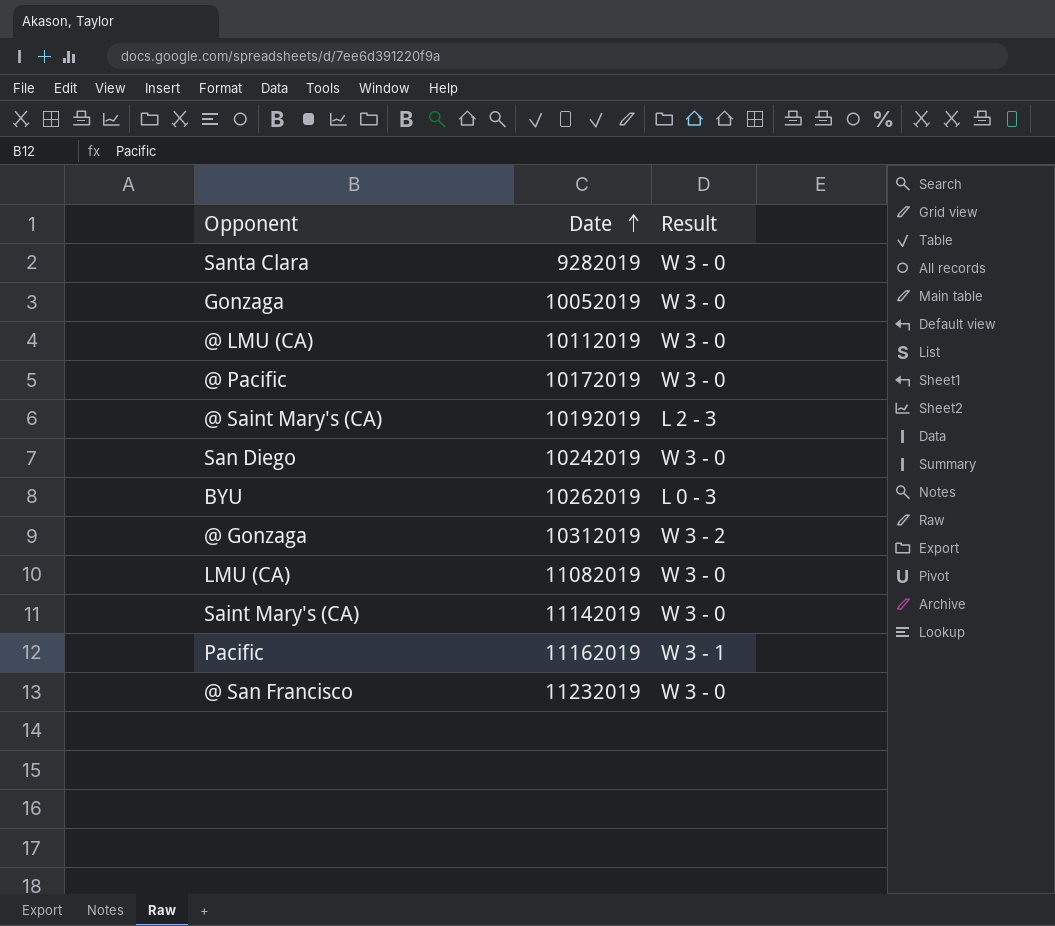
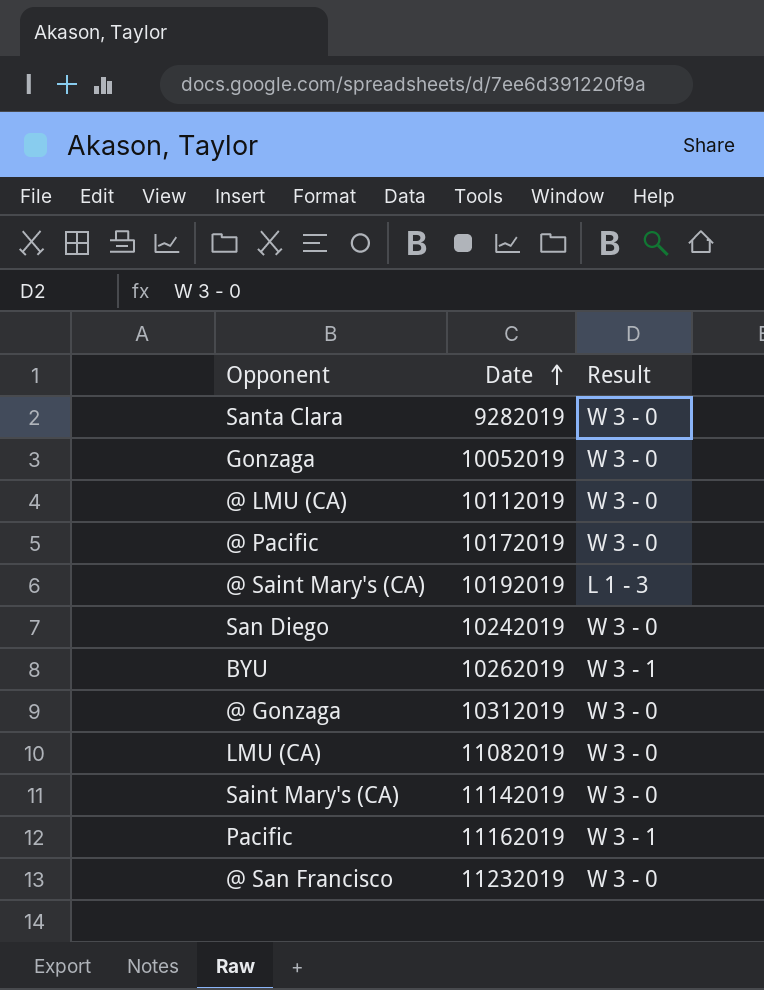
@ Saint Mary's (CA) | Result: L 2 - 3 -> L 1 - 3
BYU | Result: L 0 - 3 -> W 3 - 1
@ Gonzaga | Result: W 3 - 2 -> W 3 - 0

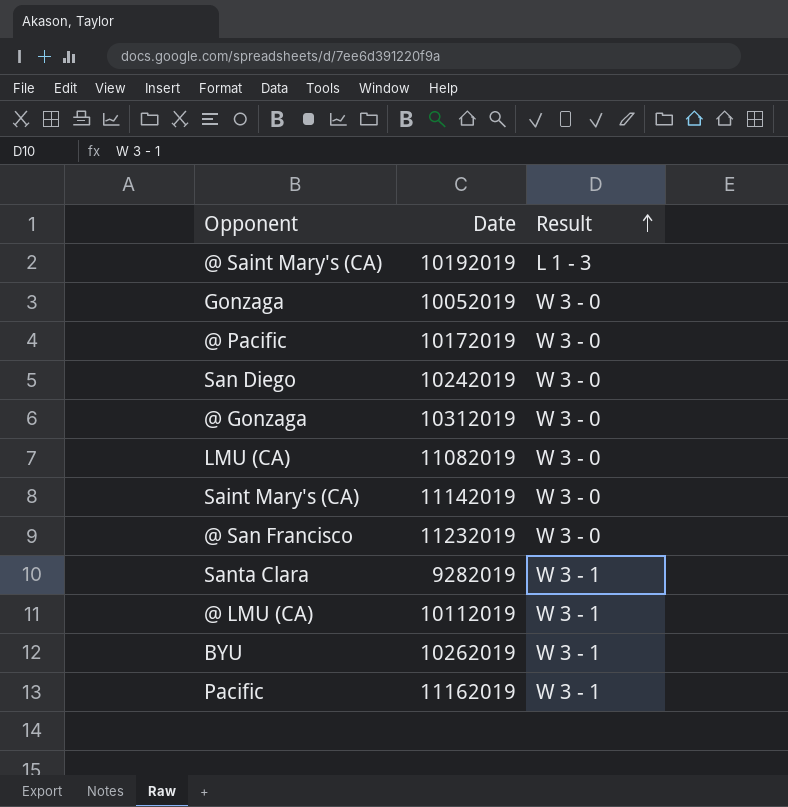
row order: Date ascending -> Result ascending
Santa Clara | Result: W 3 - 0 -> W 3 - 1
@ LMU (CA) | Result: W 3 - 0 -> W 3 - 1

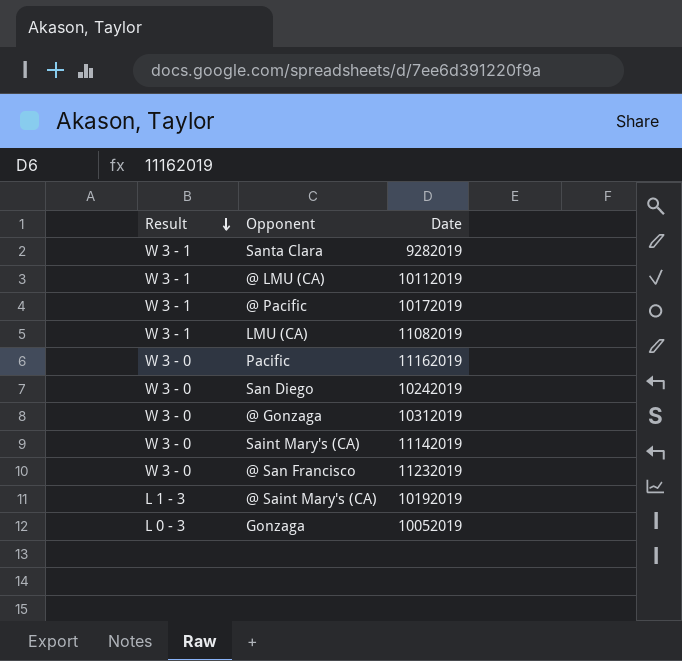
row order: Result ascending -> Result descending
column Result | position: 3 -> 1
row BYU: 10262019 | W 3 - 1 -> none
@ Pacific | Result: W 3 - 0 -> W 3 - 1
LMU (CA) | Result: W 3 - 0 -> W 3 - 1
Pacific | Result: W 3 - 1 -> W 3 - 0
Gonzaga | Result: W 3 - 0 -> L 0 - 3

